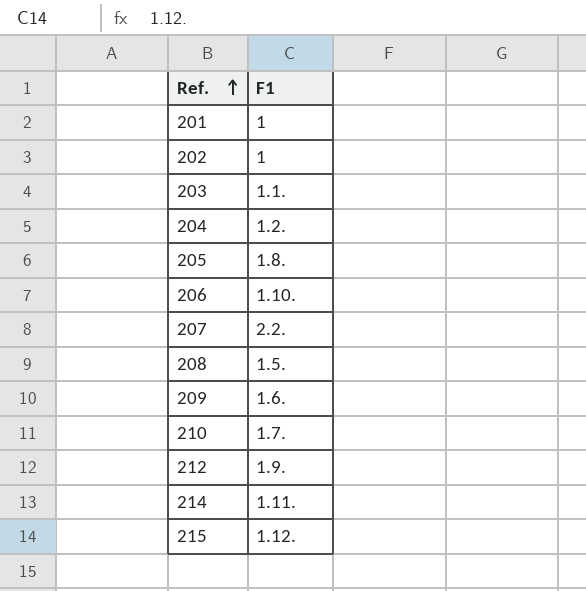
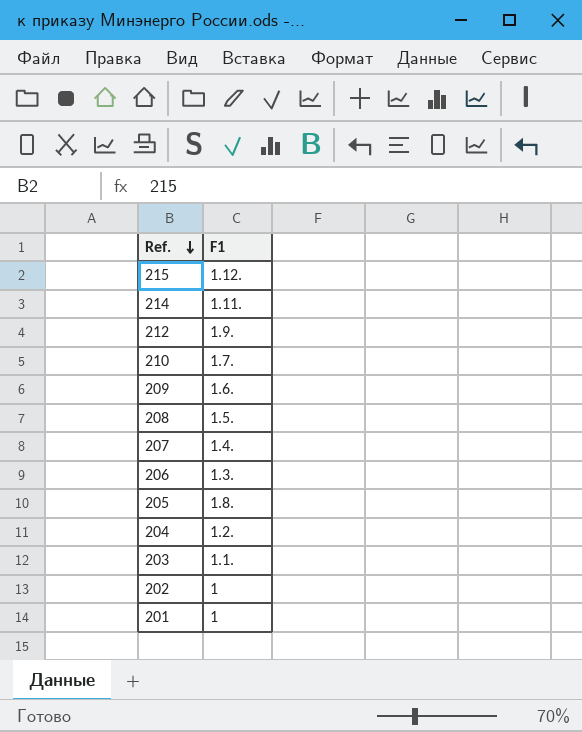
row order: Ref. ascending -> Ref. descending
207 | F1: 2.2. -> 1.4.
206 | F1: 1.10. -> 1.3.

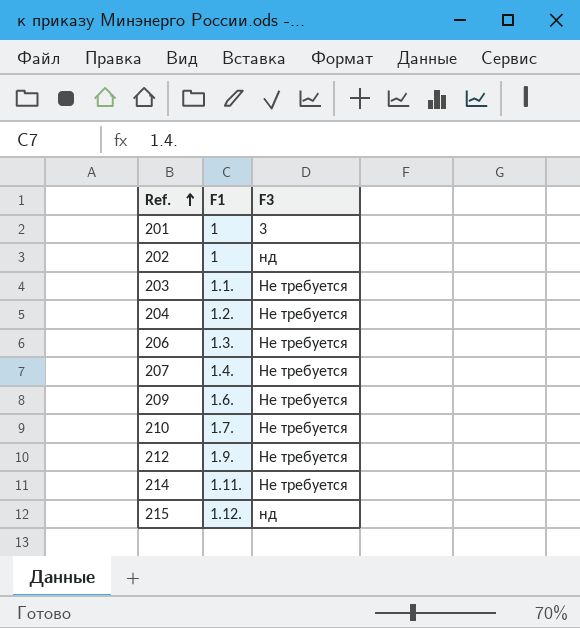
row order: Ref. descending -> Ref. ascending
column F3 | position: none -> 3
row 208: 1.5. -> none
row 205: 1.8. -> none

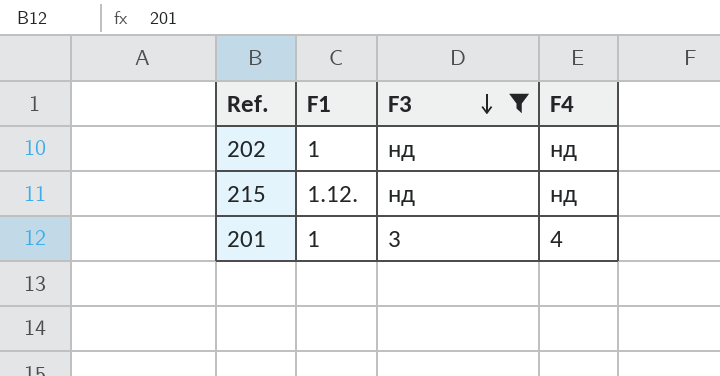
filter: none -> F3 != Не требуется
row order: Ref. ascending -> F3 descending
column F4 | position: none -> 4

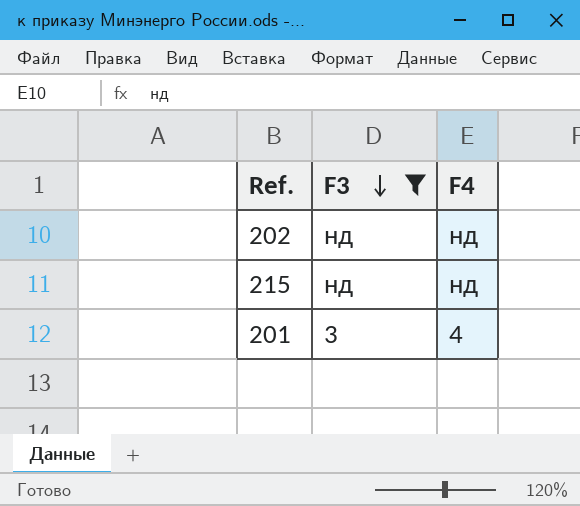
column F1 | position: 2 -> none

